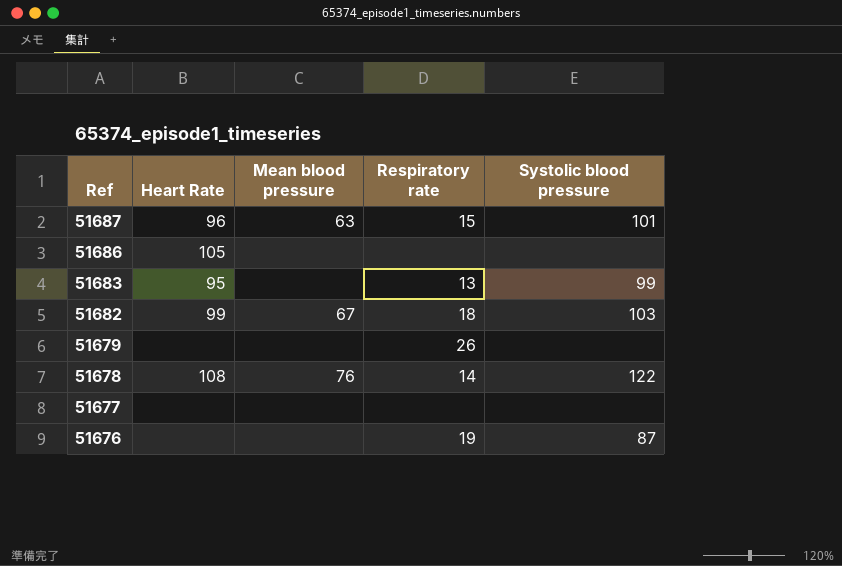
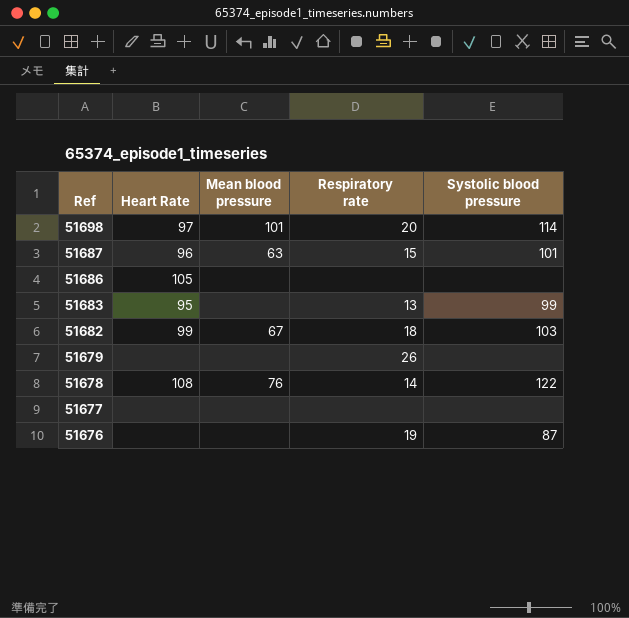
row 51698: none -> 97 | 101 | 20 | 114

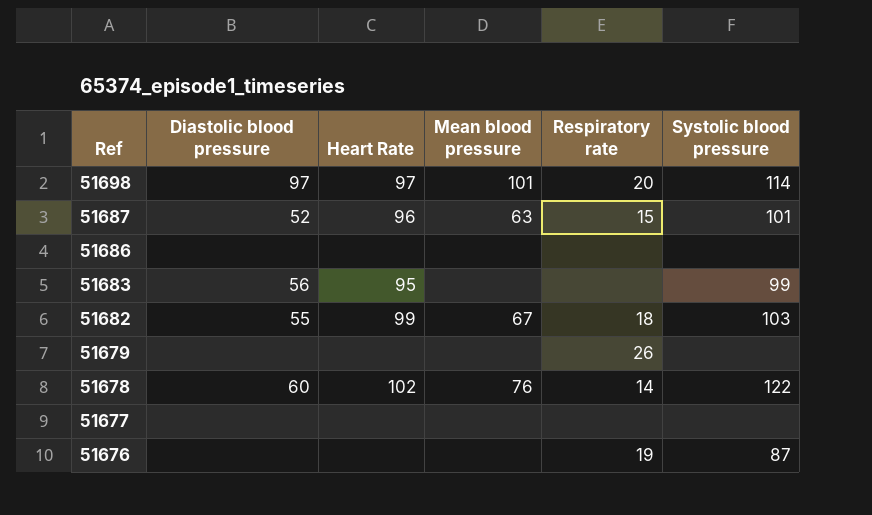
column Diastolic blood pressure | position: none -> 2
51686 | Heart Rate: 105 -> none
51683 | Respiratory rate: 13 -> none
51678 | Heart Rate: 108 -> 102

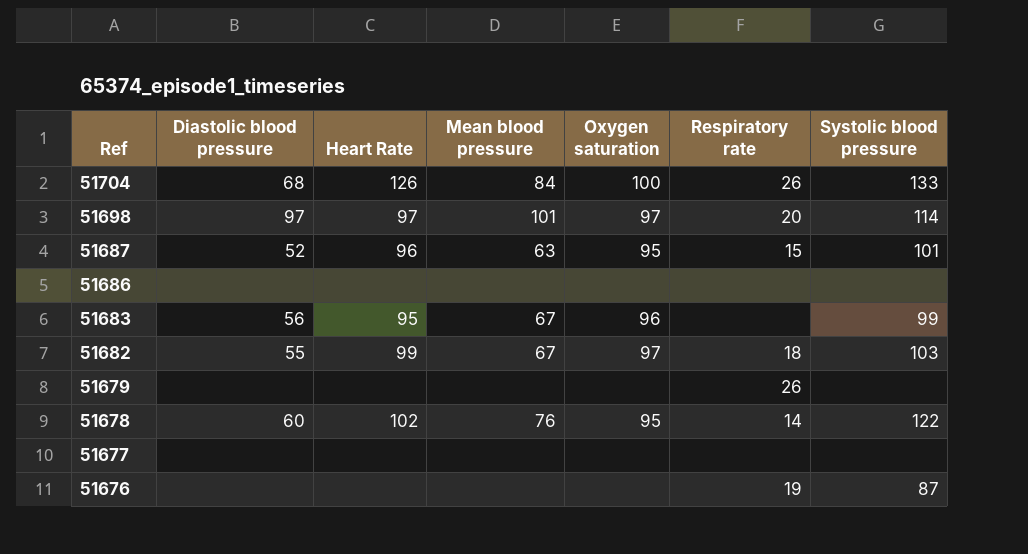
column Oxygen saturation | position: none -> 5
row 51704: none -> 68 | 126 | 84 | 100 | 26 | 133
51683 | Mean blood pressure: none -> 67

